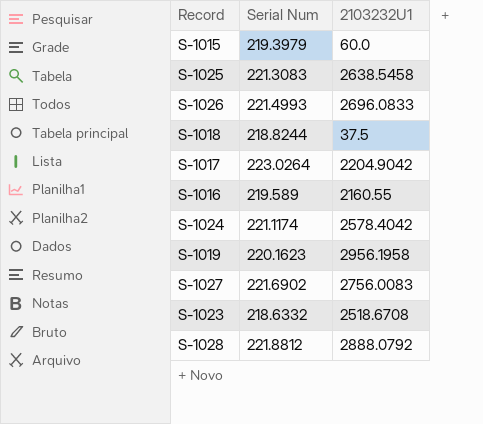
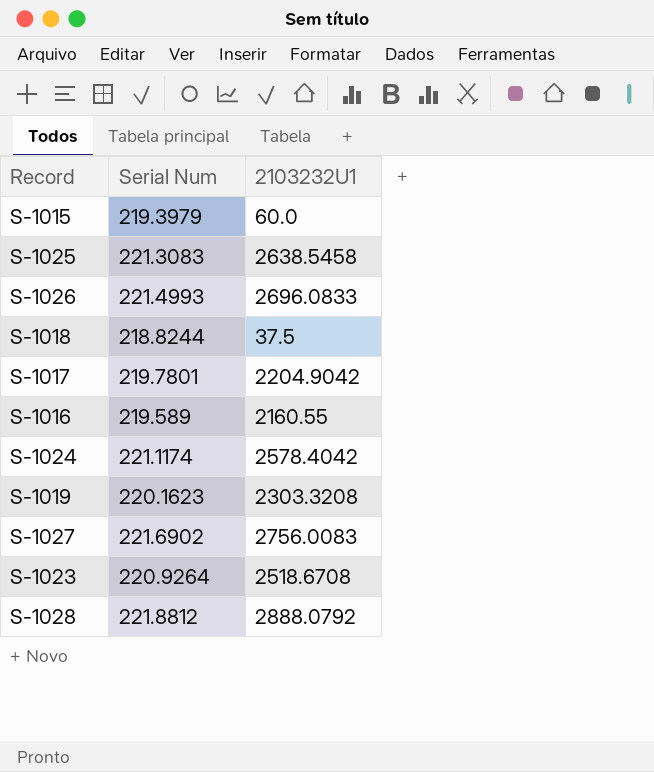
S-1017 | Serial Num: 223.0264 -> 219.7801
S-1019 | 2103232U1: 2956.1958 -> 2303.3208
S-1023 | Serial Num: 218.6332 -> 220.9264

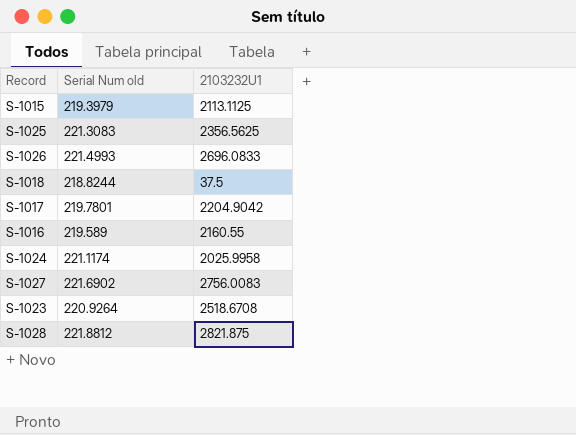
column name: Serial Num -> Serial Num old
row S-1019: 220.1623 | 2303.3208 -> none
S-1015 | 2103232U1: 60.0 -> 2113.1125
S-1025 | 2103232U1: 2638.5458 -> 2356.5625
S-1024 | 2103232U1: 2578.4042 -> 2025.9958
S-1028 | 2103232U1: 2888.0792 -> 2821.875

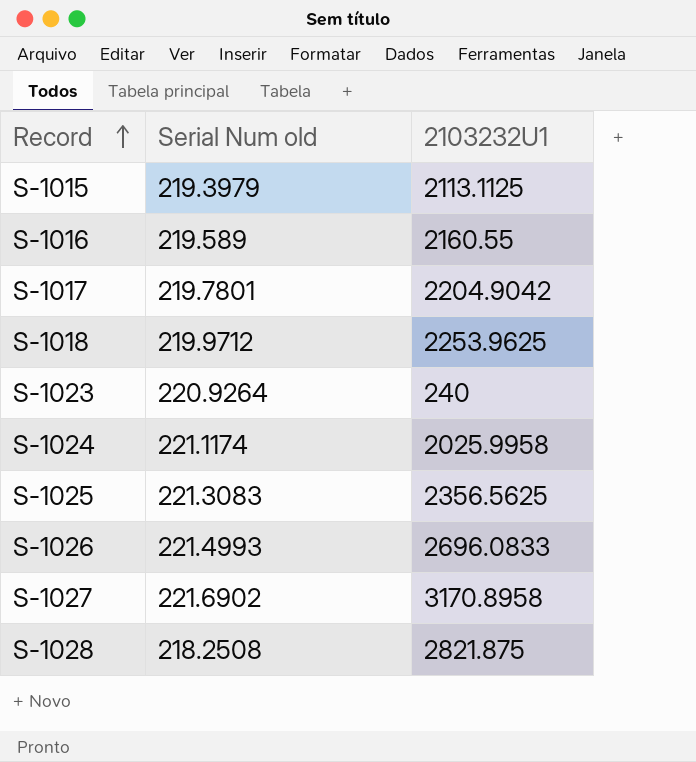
row order: none -> Record ascending
S-1018 | Serial Num old: 218.8244 -> 219.9712
S-1018 | 2103232U1: 37.5 -> 2253.9625
S-1023 | 2103232U1: 2518.6708 -> 240
S-1027 | 2103232U1: 2756.0083 -> 3170.8958
S-1028 | Serial Num old: 221.8812 -> 218.2508

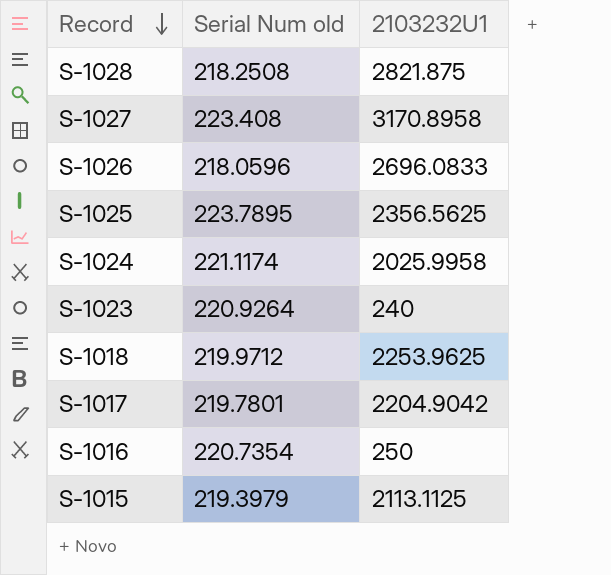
row order: Record ascending -> Record descending
S-1027 | Serial Num old: 221.6902 -> 223.408
S-1026 | Serial Num old: 221.4993 -> 218.0596
S-1025 | Serial Num old: 221.3083 -> 223.7895
S-1016 | Serial Num old: 219.589 -> 220.7354
S-1016 | 2103232U1: 2160.55 -> 250

